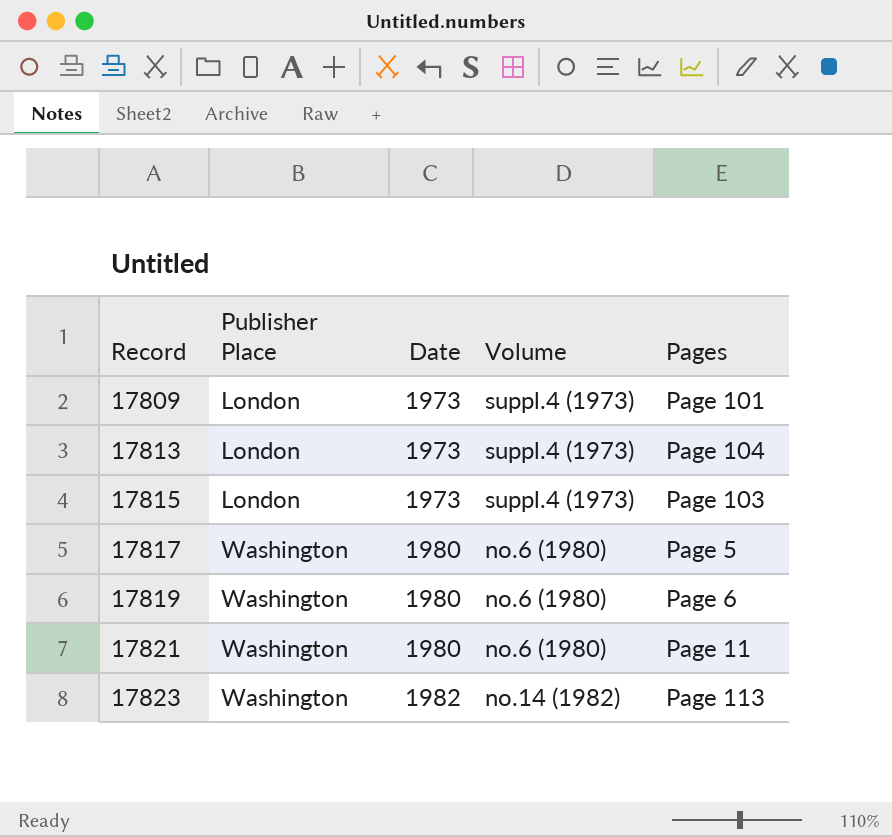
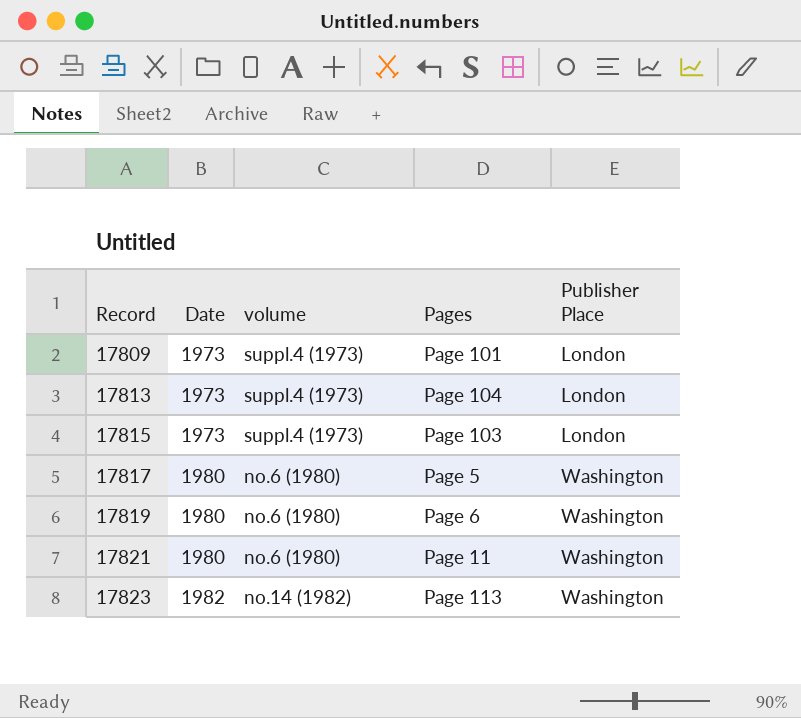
column name: Volume -> volume
column Publisher Place | position: 2 -> 5

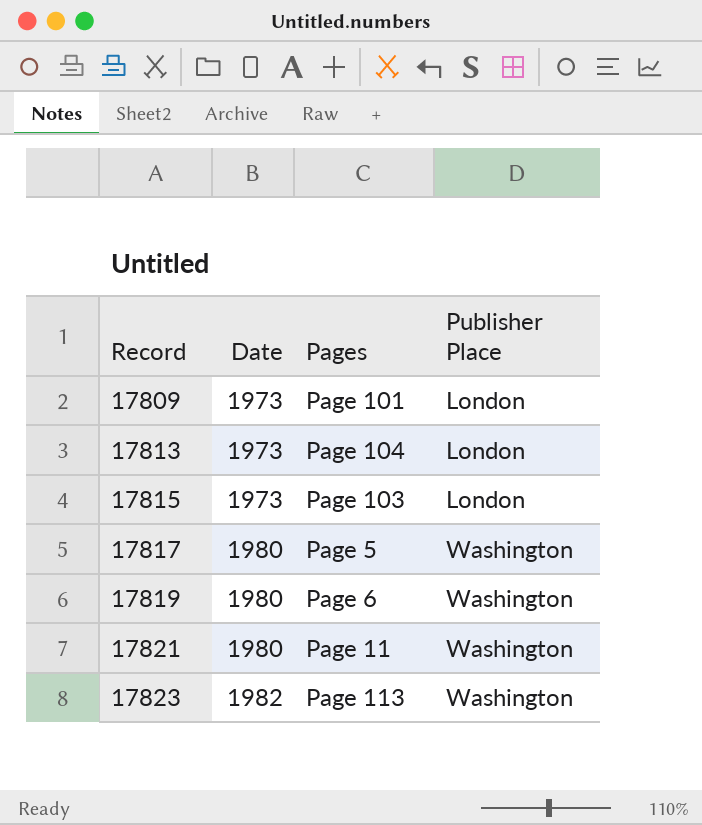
column volume | position: 3 -> none

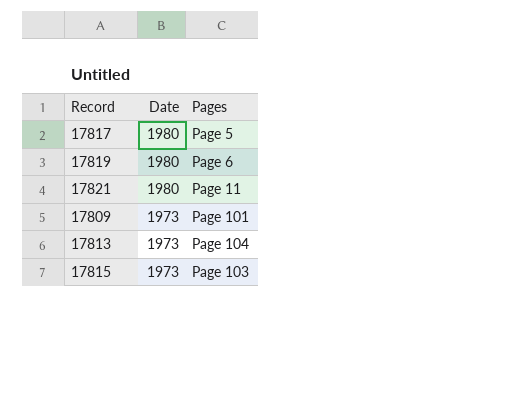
row order: Record ascending -> Date descending
column Publisher Place | position: 4 -> none
row 17823: 1982 | Page 113 | Washington -> none

